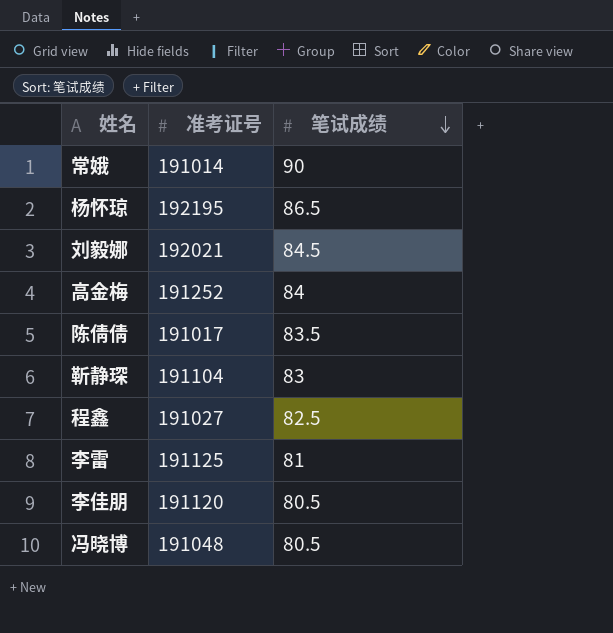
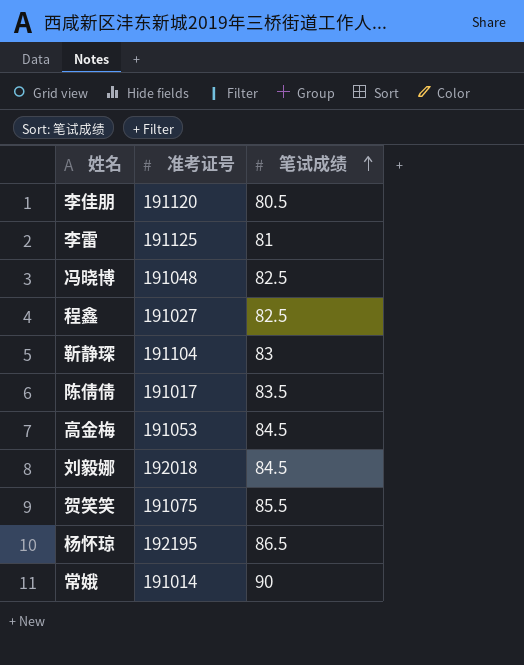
row order: 笔试成绩 descending -> 笔试成绩 ascending
冯晓博 | 笔试成绩: 80.5 -> 82.5
高金梅 | 准考证号: 191252 -> 191053
高金梅 | 笔试成绩: 84 -> 84.5
刘毅娜 | 准考证号: 192021 -> 192018
row 贺笑笑: none -> 191075 | 85.5

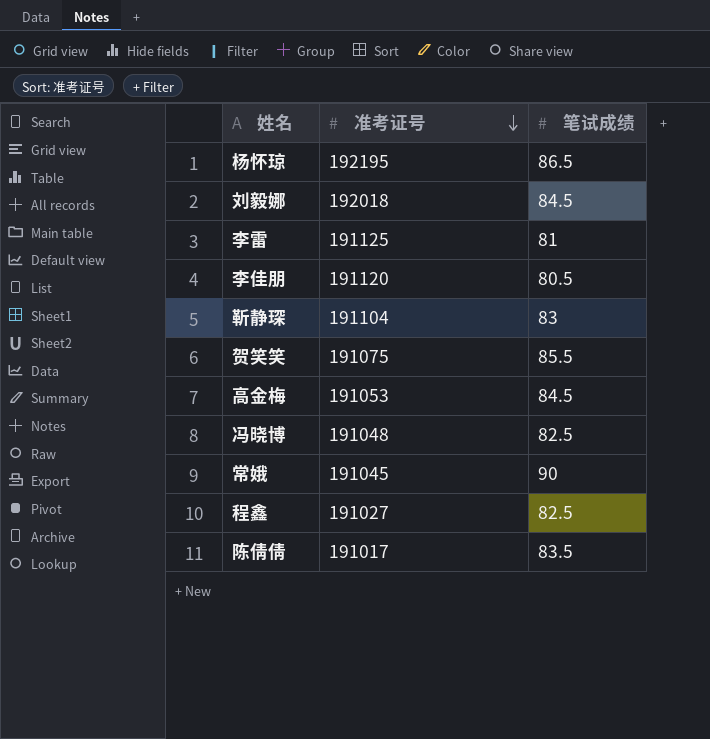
row order: 笔试成绩 ascending -> 准考证号 descending
常娥 | 准考证号: 191014 -> 191045

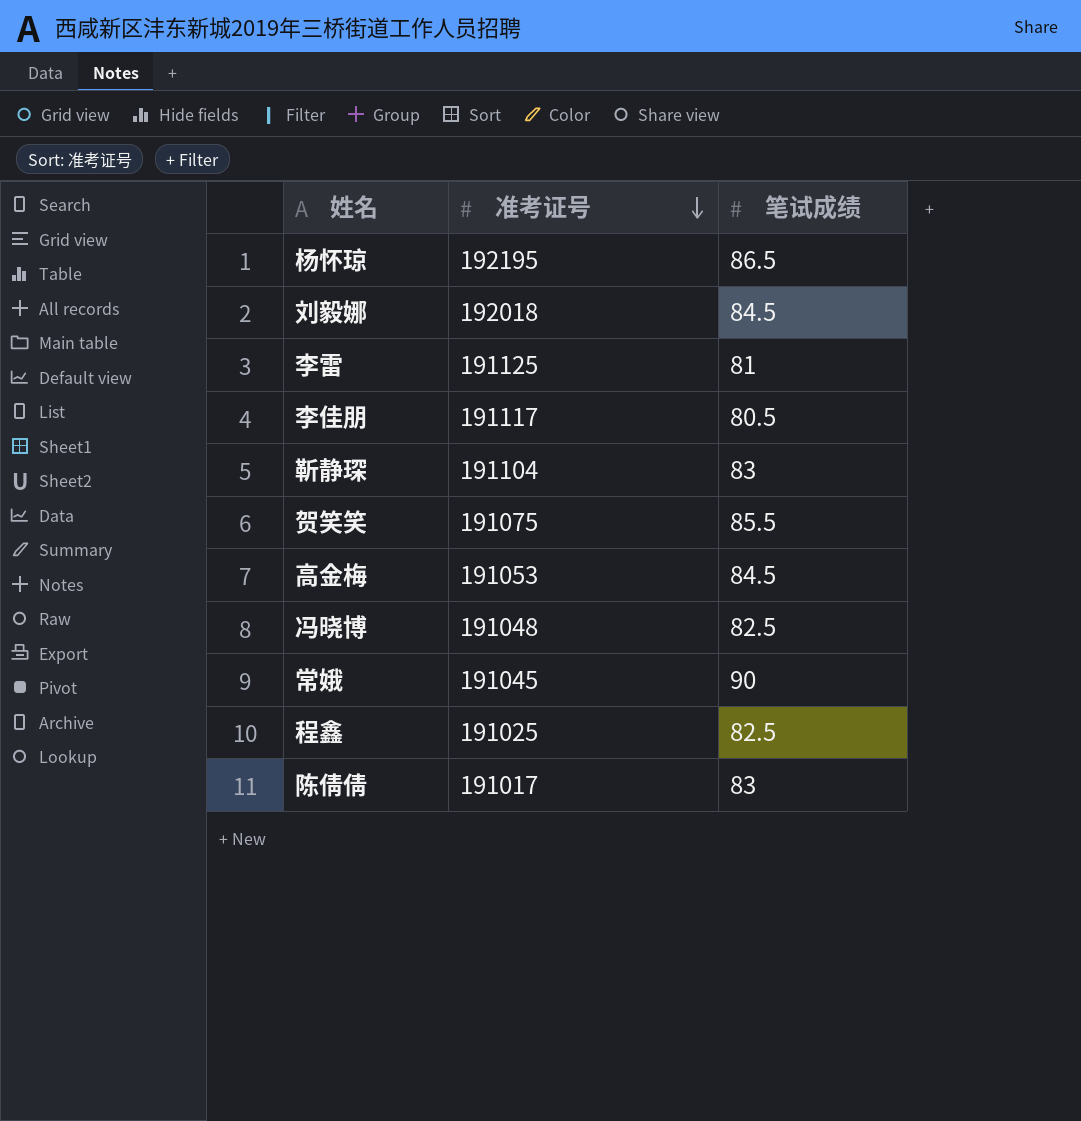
李佳朋 | 准考证号: 191120 -> 191117
程鑫 | 准考证号: 191027 -> 191025
陈倩倩 | 笔试成绩: 83.5 -> 83

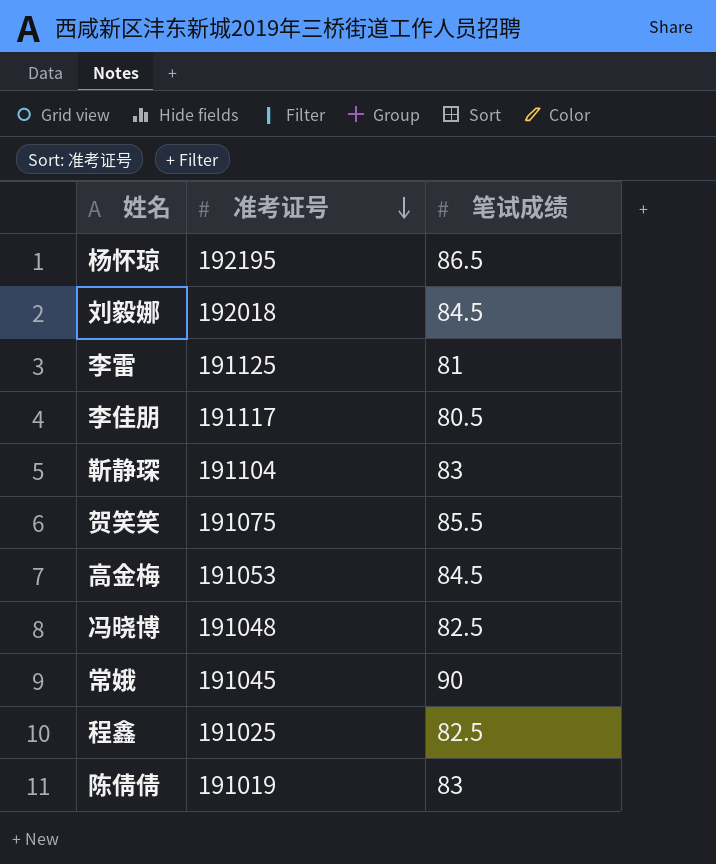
陈倩倩 | 准考证号: 191017 -> 191019

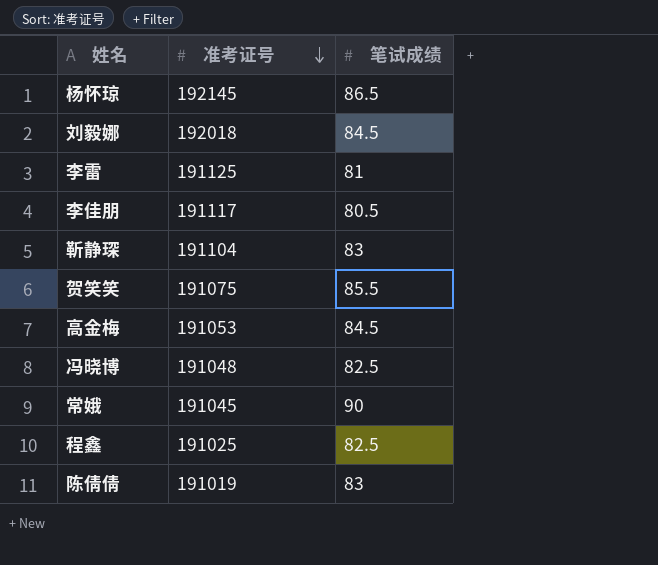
杨怀琼 | 准考证号: 192195 -> 192145

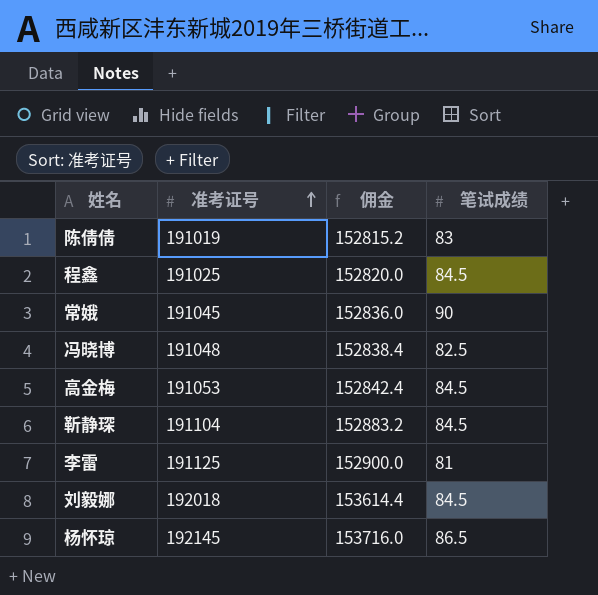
row order: 准考证号 descending -> 准考证号 ascending
column 佣金 | formula: none -> [准考证号] * 0.8
row 李佳朋: 191117 | 80.5 -> none
row 贺笑笑: 191075 | 85.5 -> none
程鑫 | 笔试成绩: 82.5 -> 84.5
靳静琛 | 笔试成绩: 83 -> 84.5

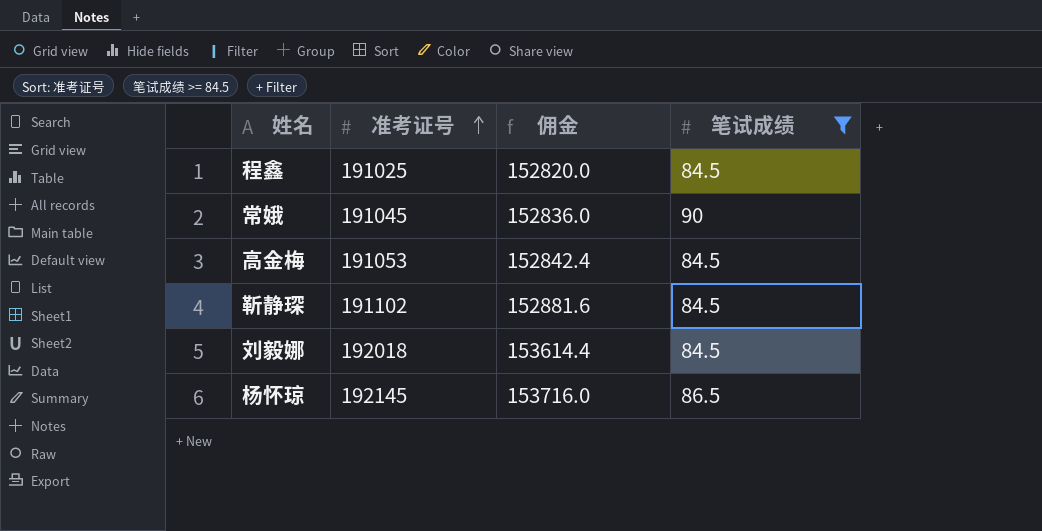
filter: none -> 笔试成绩 >= 84.5
靳静琛 | 准考证号: 191104 -> 191102
靳静琛 | 佣金: 152883.2 -> 152881.6

